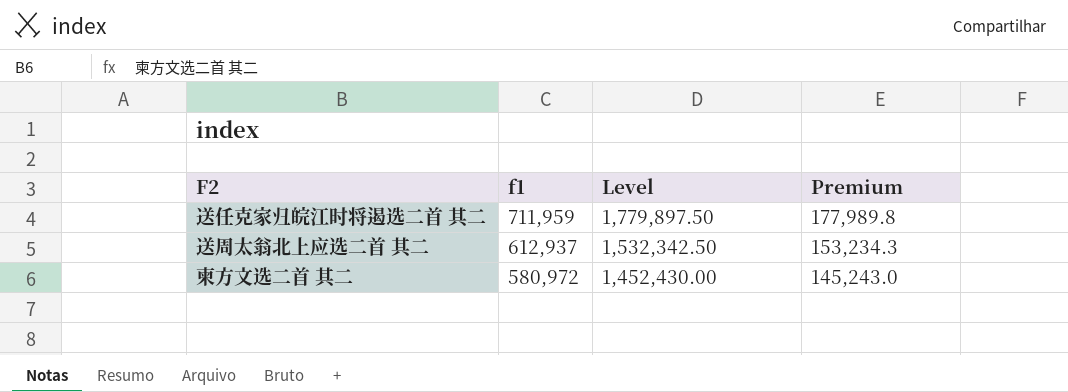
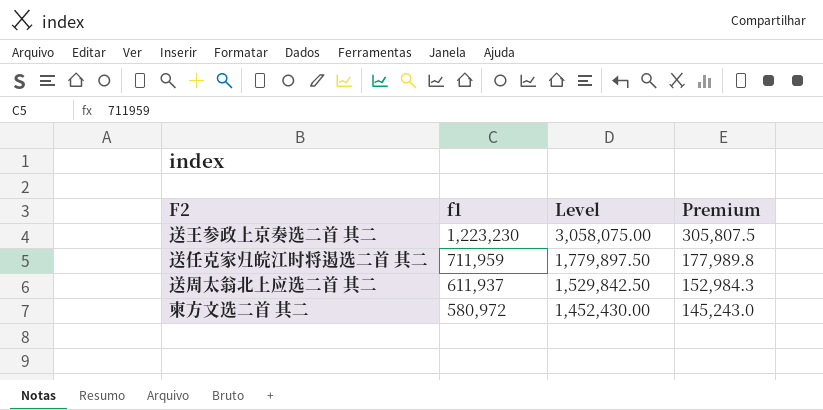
row 送王参政上京奏选二首 其二: none -> 1,223,230 | 3,058,075.00 | 305,807.5
送周太翁北上应选二首 其二 | f1: 612,937 -> 611,937
送周太翁北上应选二首 其二 | Level: 1,532,342.50 -> 1,529,842.50
送周太翁北上应选二首 其二 | Premium: 153,234.3 -> 152,984.3

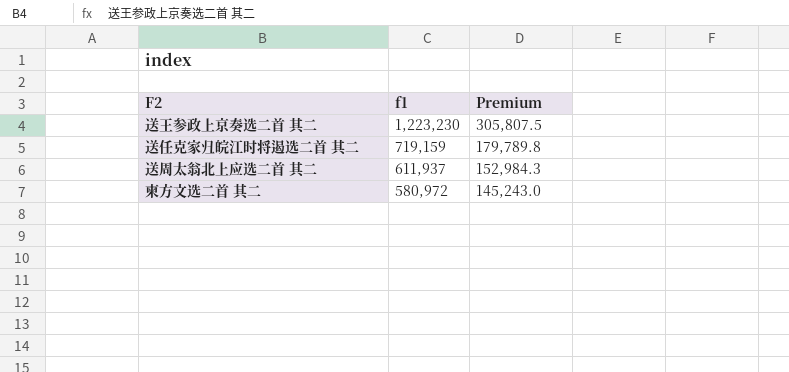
column Level | formula: [f1] * 2.5 -> none
送任克家归皖江时将遏选二首 其二 | f1: 711,959 -> 719,159
送任克家归皖江时将遏选二首 其二 | Premium: 177,989.8 -> 179,789.8

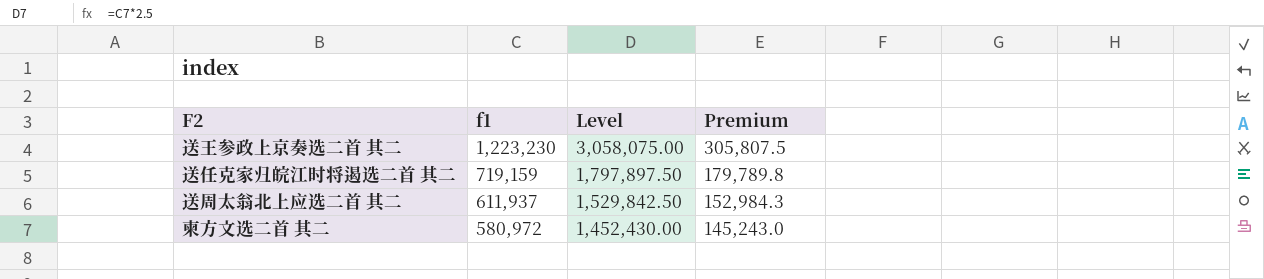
column Level | formula: none -> [f1] * 2.5

